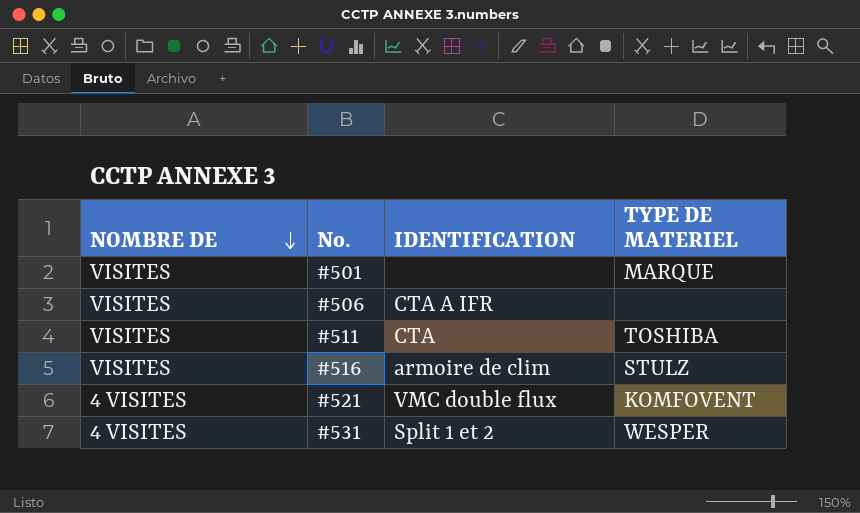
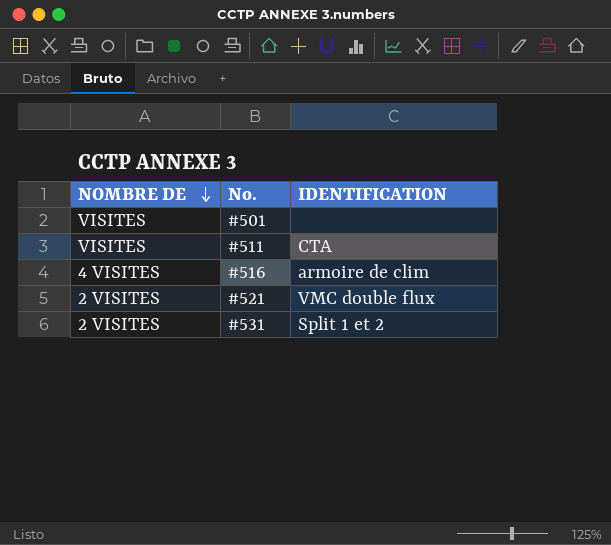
column TYPE DE MATERIEL | position: 4 -> none
row #506: VISITES | CTA A IFR | none -> none
#516 | NOMBRE DE: VISITES -> 4 VISITES
#521 | NOMBRE DE: 4 VISITES -> 2 VISITES
#531 | NOMBRE DE: 4 VISITES -> 2 VISITES

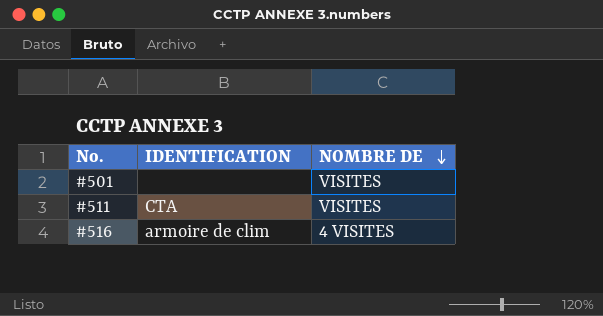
column NOMBRE DE | position: 1 -> 3
row #521: 2 VISITES | VMC double flux -> none
row #531: 2 VISITES | Split 1 et 2 -> none

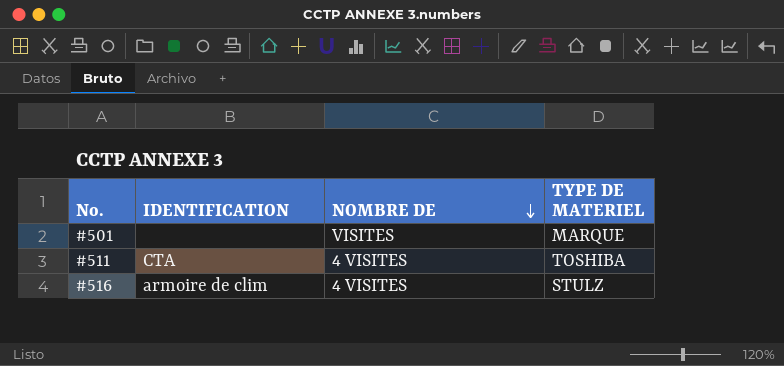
column TYPE DE MATERIEL | position: none -> 4
#511 | NOMBRE DE: VISITES -> 4 VISITES

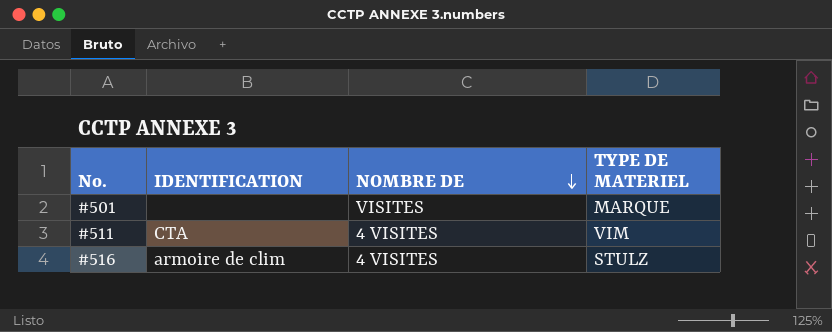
#511 | TYPE DE MATERIEL: TOSHIBA -> VIM

